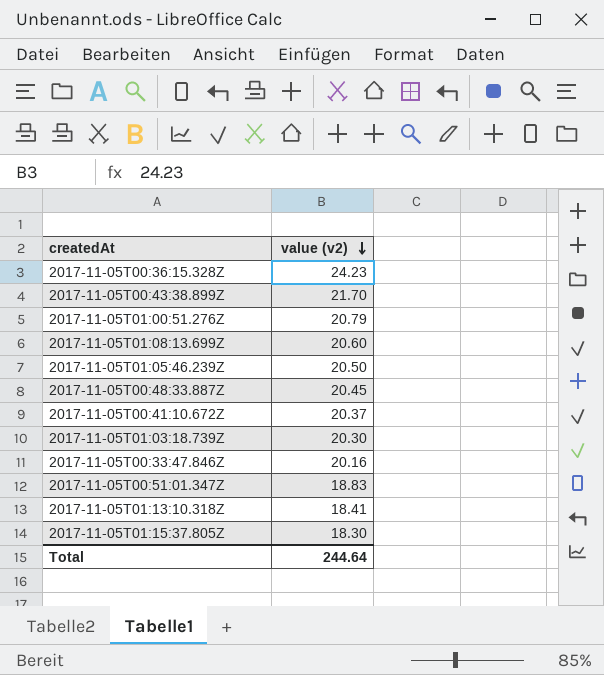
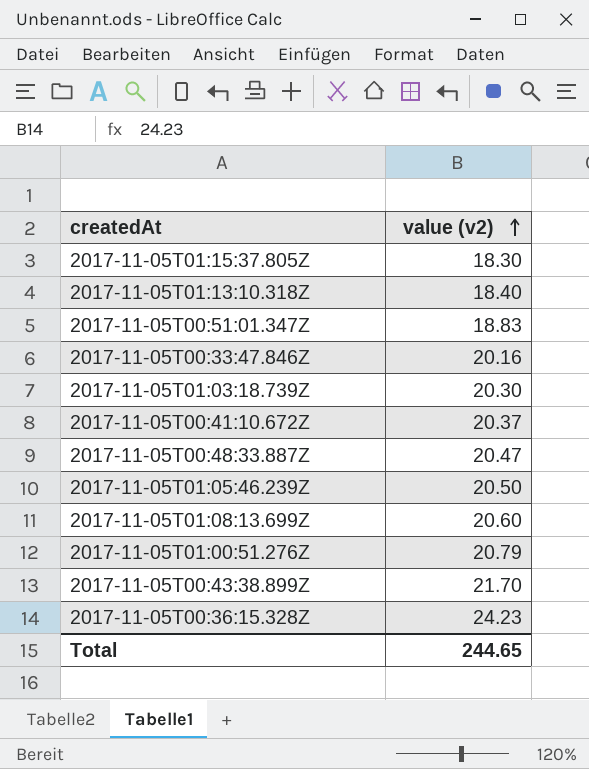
row order: value (v2) descending -> value (v2) ascending
2017-11-05T01:13:10.318Z | value (v2): 18.41 -> 18.40
2017-11-05T00:48:33.887Z | value (v2): 20.45 -> 20.47
Total | value (v2): 244.64 -> 244.65

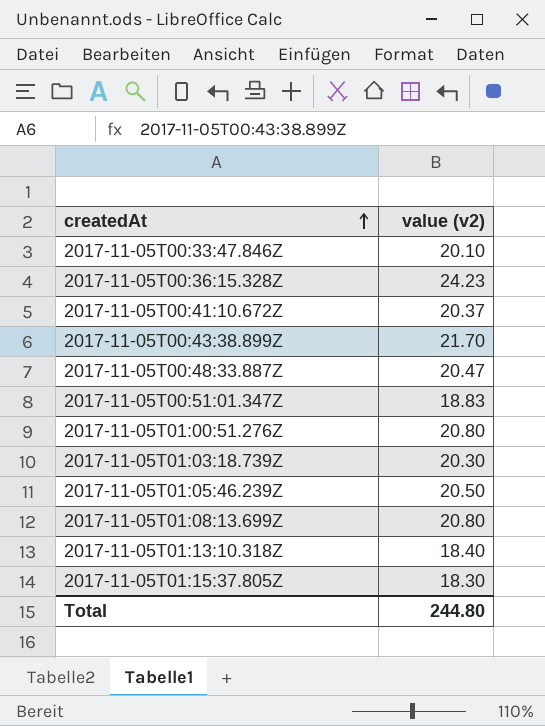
row order: value (v2) ascending -> createdAt ascending
2017-11-05T00:33:47.846Z | value (v2): 20.16 -> 20.10
2017-11-05T01:00:51.276Z | value (v2): 20.79 -> 20.80
2017-11-05T01:08:13.699Z | value (v2): 20.60 -> 20.80
Total | value (v2): 244.65 -> 244.80

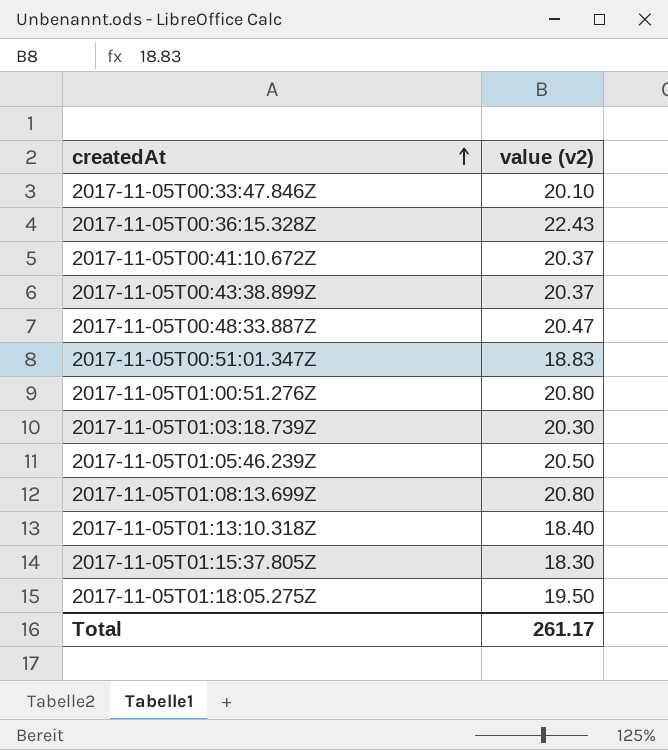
2017-11-05T00:36:15.328Z | value (v2): 24.23 -> 22.43
2017-11-05T00:43:38.899Z | value (v2): 21.70 -> 20.37
row 2017-11-05T01:18:05.275Z: none -> 19.50
Total | value (v2): 244.80 -> 261.17

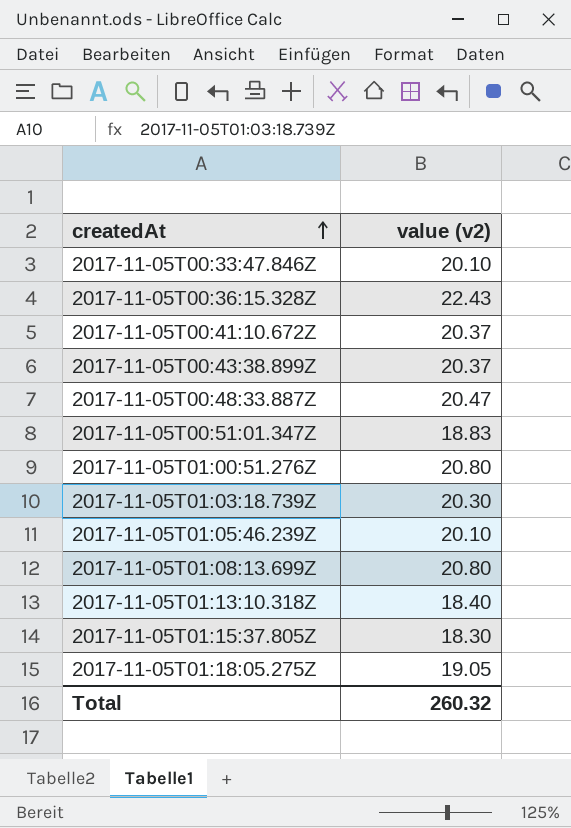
2017-11-05T01:05:46.239Z | value (v2): 20.50 -> 20.10
2017-11-05T01:18:05.275Z | value (v2): 19.50 -> 19.05
Total | value (v2): 261.17 -> 260.32

